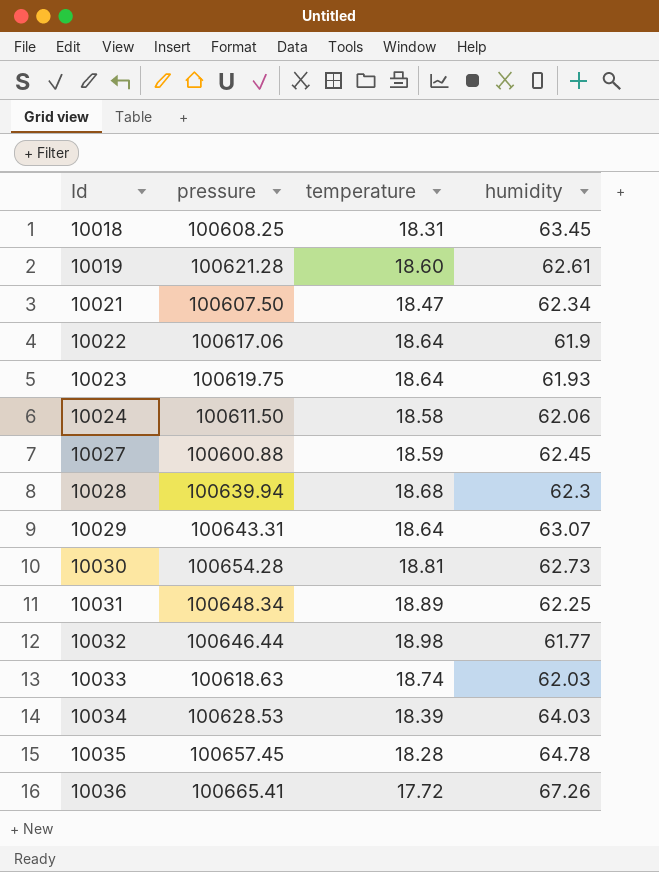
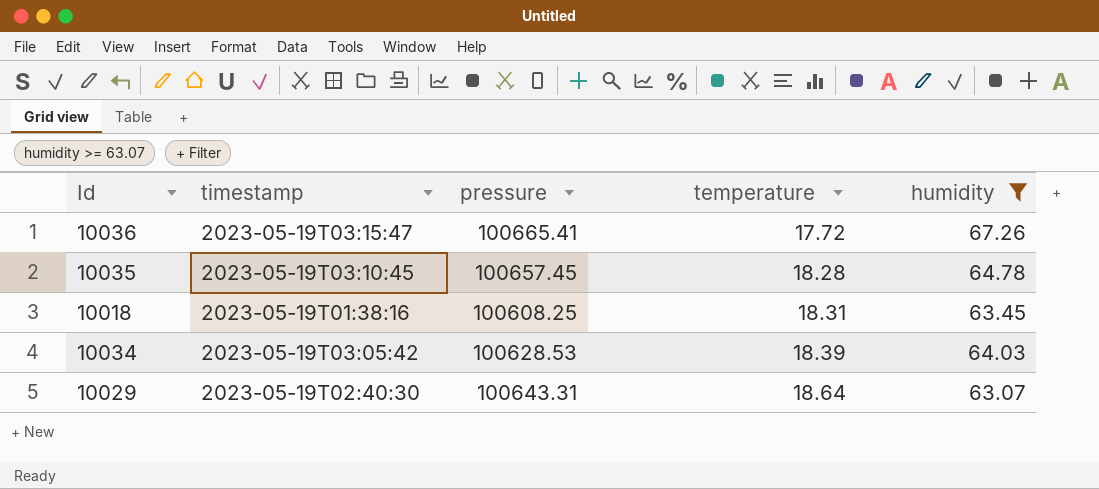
filter: none -> humidity >= 63.07
row order: Id ascending -> temperature ascending
column timestamp | position: none -> 2

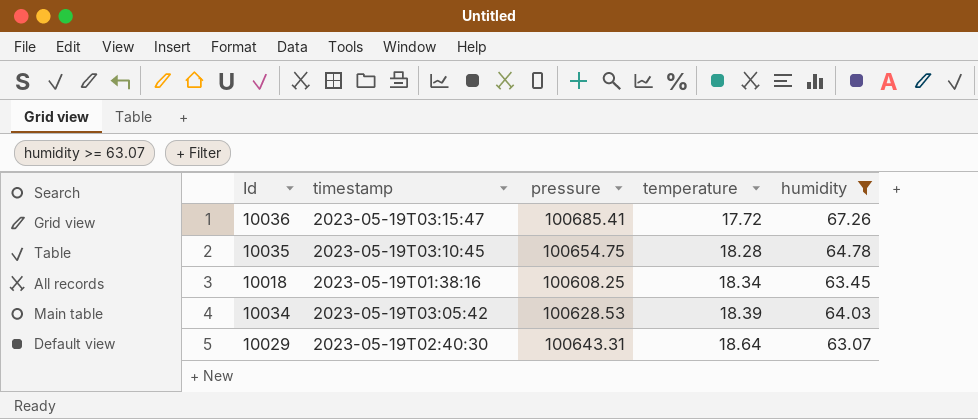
10036 | pressure: 100665.41 -> 100685.41
10035 | pressure: 100657.45 -> 100654.75
10018 | temperature: 18.31 -> 18.34

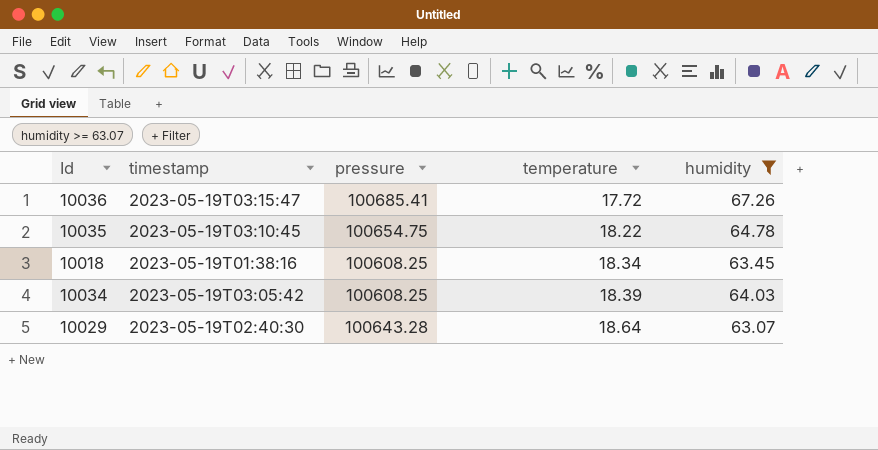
10035 | temperature: 18.28 -> 18.22
10034 | pressure: 100628.53 -> 100608.25
10029 | pressure: 100643.31 -> 100643.28

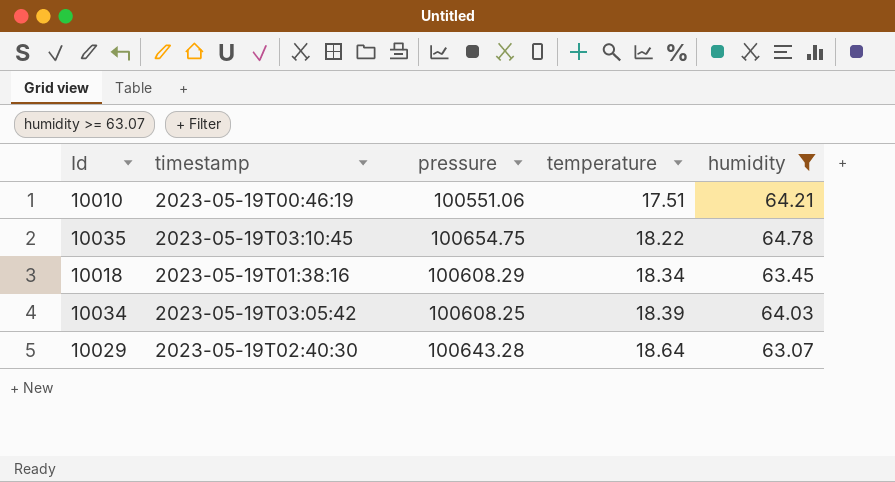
row 10036: 2023-05-19T03:15:47 | 100685.41 | 17.72 | 67.26 -> none
row 10010: none -> 2023-05-19T00:46:19 | 100551.06 | 17.51 | 64.21
10018 | pressure: 100608.25 -> 100608.29

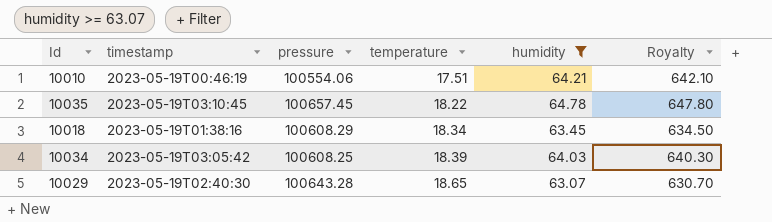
column Royalty | formula: none -> [humidity] * 10
10010 | pressure: 100551.06 -> 100554.06
10035 | pressure: 100654.75 -> 100657.45
10029 | temperature: 18.64 -> 18.65

